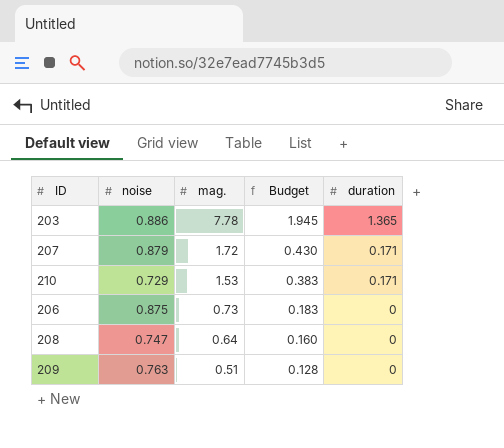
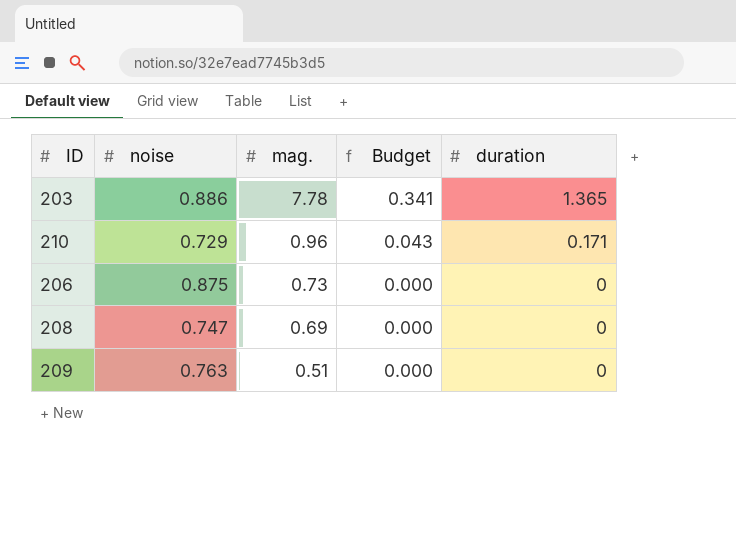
column Budget | formula: [mag.] * 0.25 -> [duration] * 0.25
row 207: 0.879 | 1.72 | 0.430 | 0.171 -> none
210 | mag.: 1.53 -> 0.96
208 | mag.: 0.64 -> 0.69

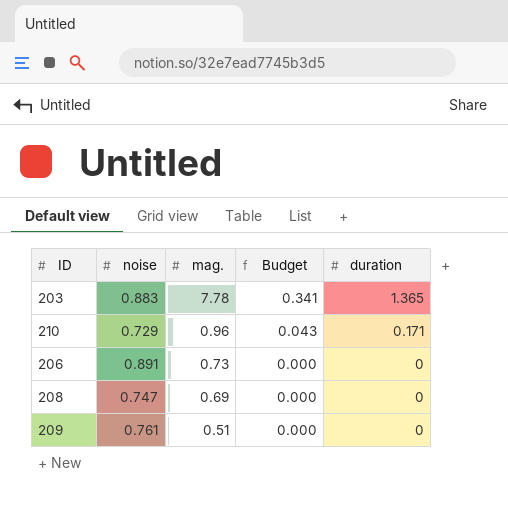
203 | noise: 0.886 -> 0.883
206 | noise: 0.875 -> 0.891
209 | noise: 0.763 -> 0.761

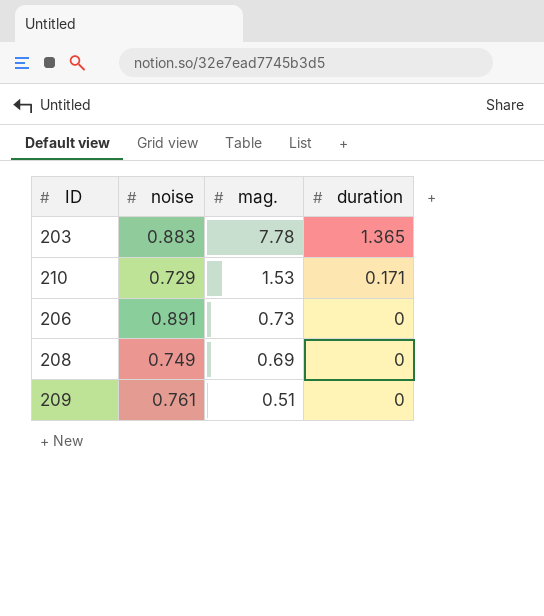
column Budget | formula: [duration] * 0.25 -> none
210 | mag.: 0.96 -> 1.53
208 | noise: 0.747 -> 0.749

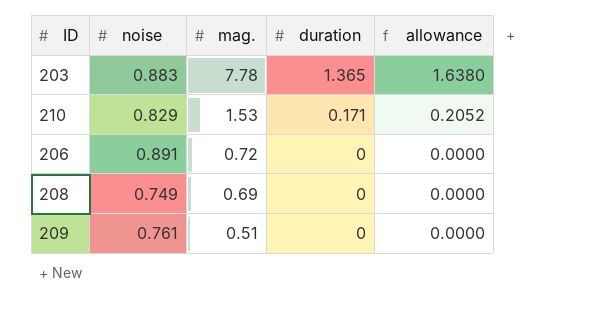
column allowance | formula: none -> [duration] * 1.2
210 | noise: 0.729 -> 0.829
206 | mag.: 0.73 -> 0.72

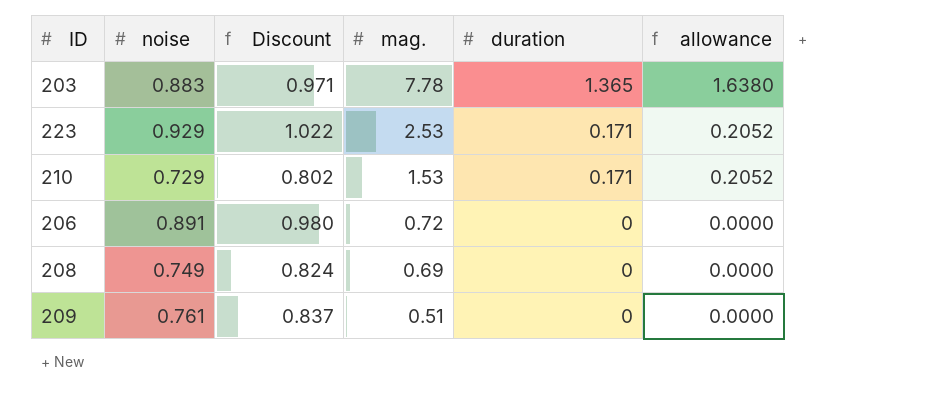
column Discount | formula: none -> [noise] * 1.1
row 223: none -> 0.929 | 1.022 | 2.53 | 0.171 | 0.2052
210 | noise: 0.829 -> 0.729

